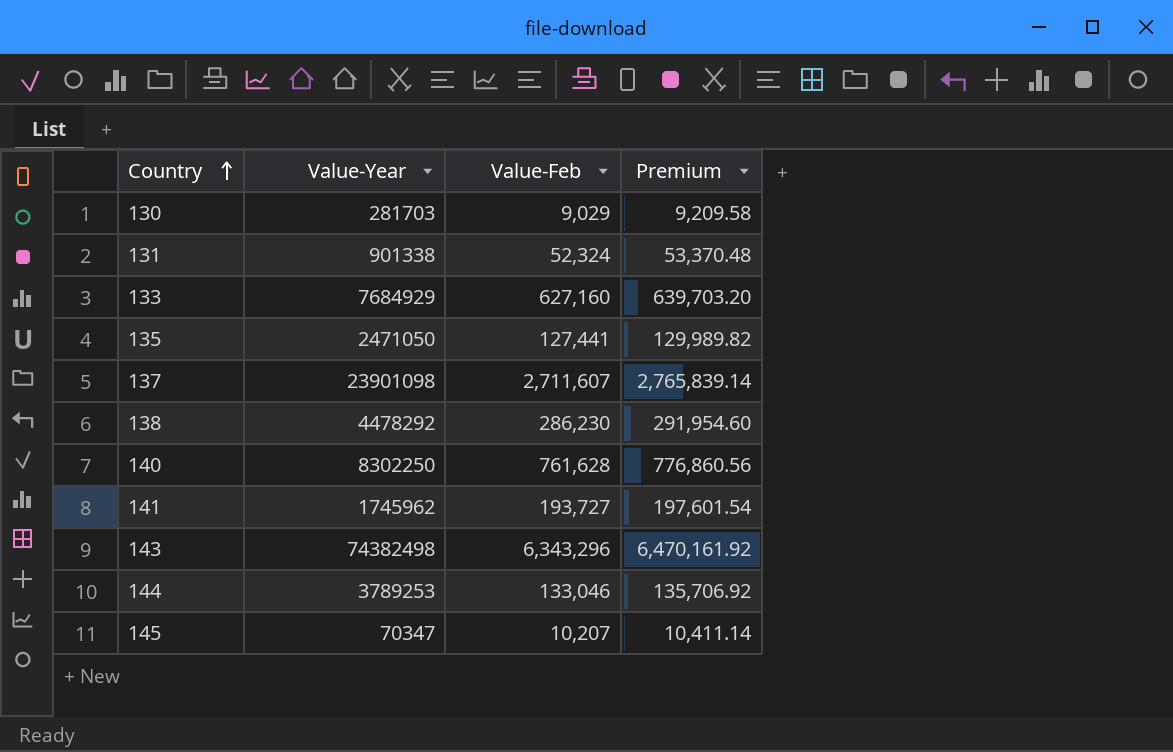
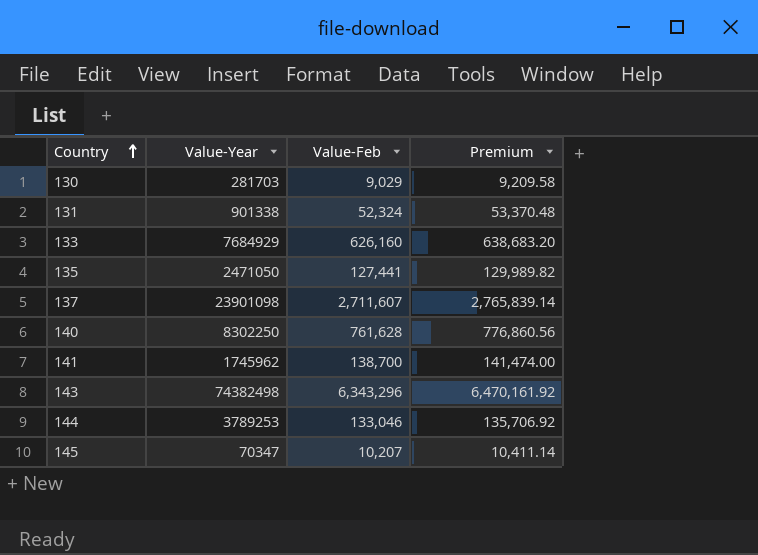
row 138: 4478292 | 286,230 | 291,954.60 -> none
133 | Value-Feb: 627,160 -> 626,160
133 | Premium: 639,703.20 -> 638,683.20
141 | Value-Feb: 193,727 -> 138,700
141 | Premium: 197,601.54 -> 141,474.00

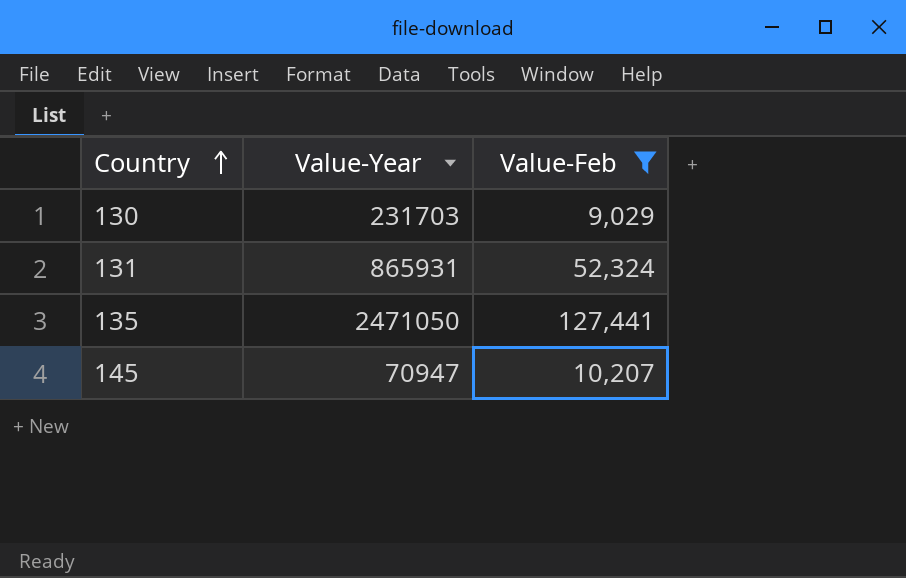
filter: none -> Value-Feb <= 127,441
column Premium | formula: [Value-Feb] * 1.02 -> none
130 | Value-Year: 281703 -> 231703
131 | Value-Year: 901338 -> 865931
145 | Value-Year: 70347 -> 70947

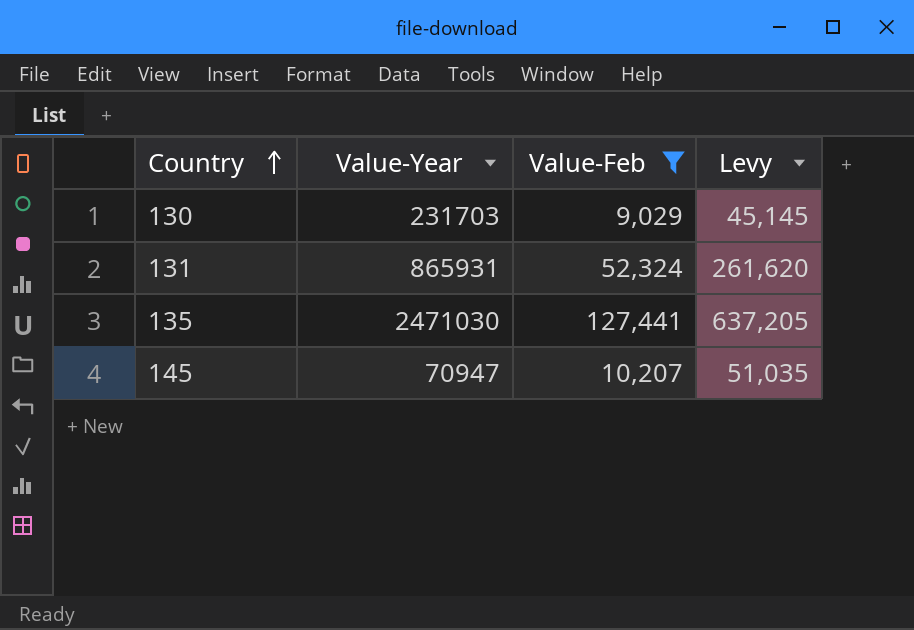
column Levy | formula: none -> [Value-Feb] * 5
135 | Value-Year: 2471050 -> 2471030

